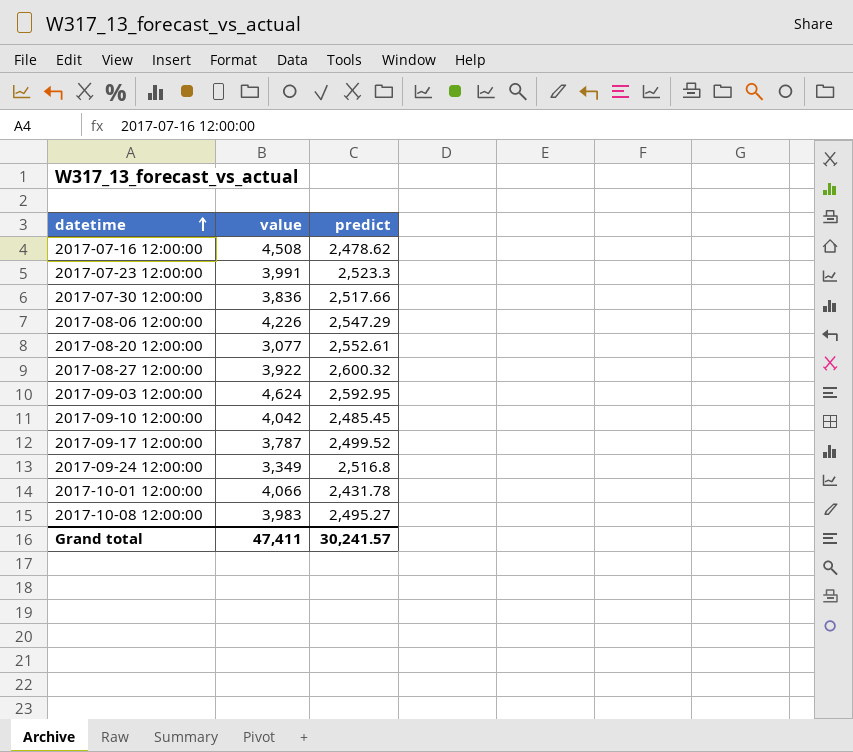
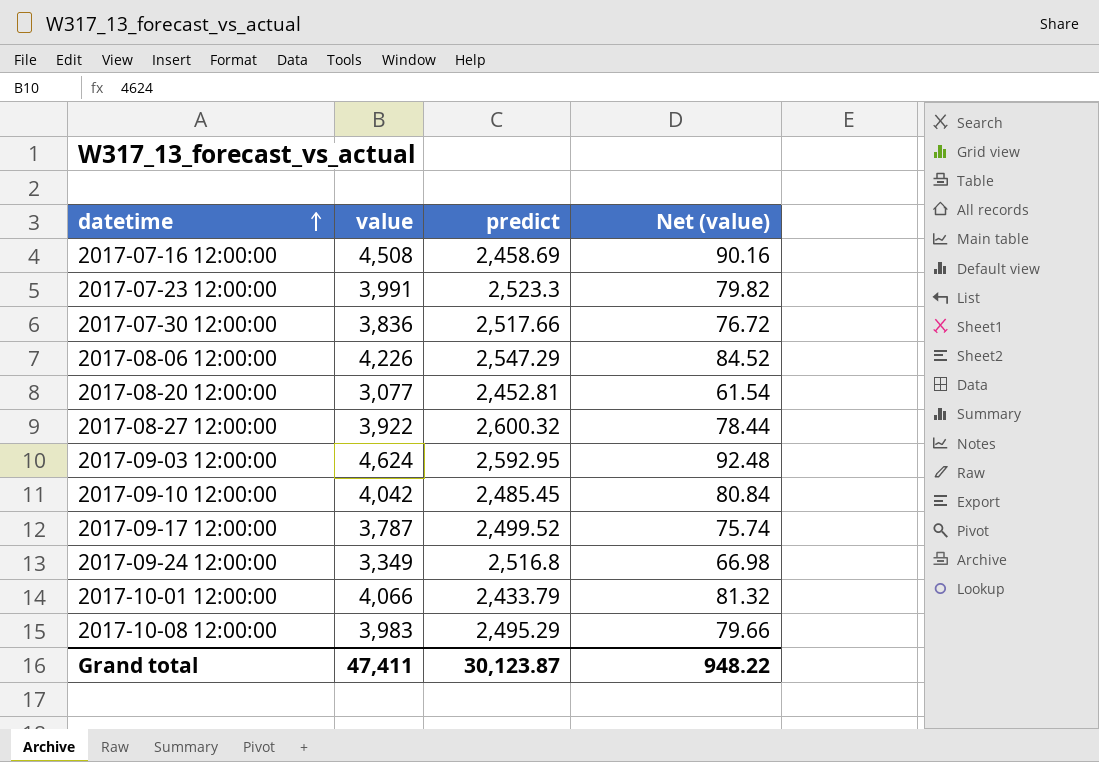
column Net (value) | formula: none -> [value] * 0.02
2017-07-16 12:00:00 | predict: 2,478.62 -> 2,458.69
2017-08-20 12:00:00 | predict: 2,552.61 -> 2,452.81
2017-10-01 12:00:00 | predict: 2,431.78 -> 2,433.79
2017-10-08 12:00:00 | predict: 2,495.27 -> 2,495.29
Grand total | predict: 30,241.57 -> 30,123.87

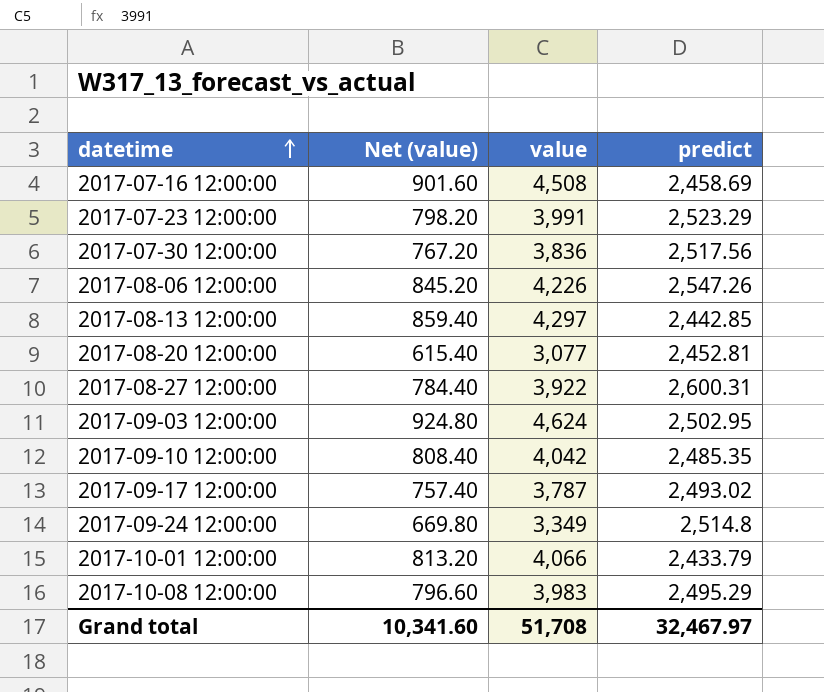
column Net (value) | formula: [value] * 0.02 -> [value] * 0.2
column Net (value) | position: 4 -> 2
2017-07-23 12:00:00 | predict: 2,523.3 -> 2,523.29
2017-07-30 12:00:00 | predict: 2,517.66 -> 2,517.56
2017-08-06 12:00:00 | predict: 2,547.29 -> 2,547.26
row 2017-08-13 12:00:00: none -> 859.40 | 4,297 | 2,442.85
2017-08-27 12:00:00 | predict: 2,600.32 -> 2,600.31
2017-09-03 12:00:00 | predict: 2,592.95 -> 2,502.95
2017-09-10 12:00:00 | predict: 2,485.45 -> 2,485.35
2017-09-17 12:00:00 | predict: 2,499.52 -> 2,493.02
2017-09-24 12:00:00 | predict: 2,516.8 -> 2,514.8
Grand total | Net (value): 948.22 -> 10,341.60
Grand total | value: 47,411 -> 51,708
Grand total | predict: 30,123.87 -> 32,467.97

